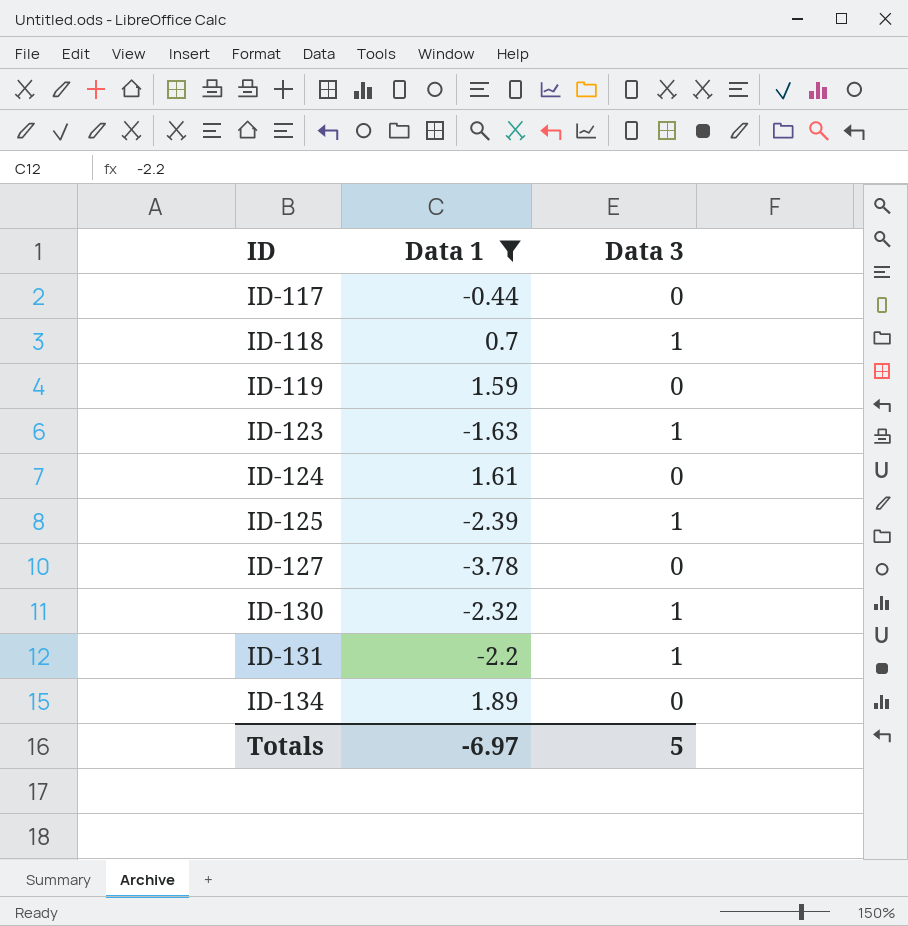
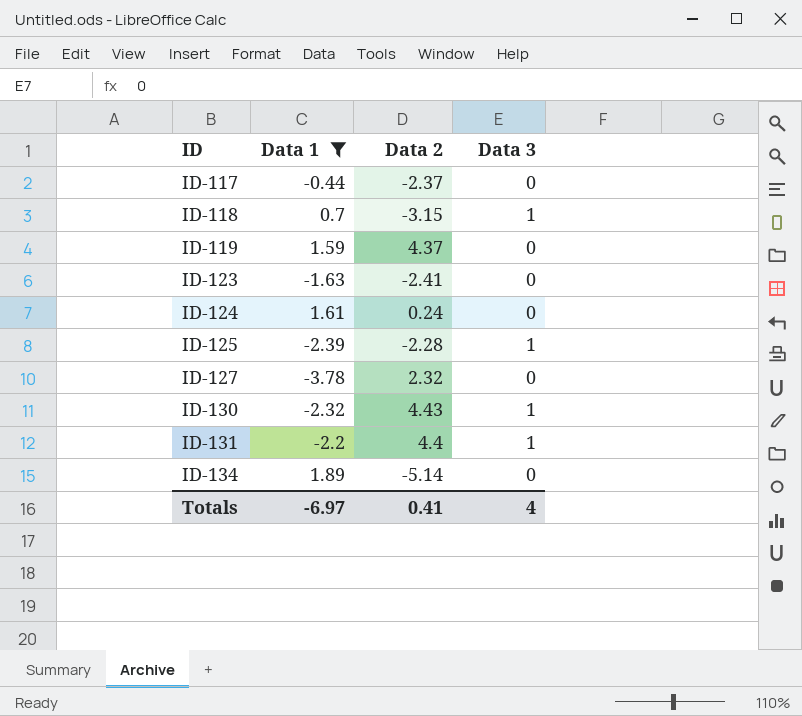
column Data 2 | position: none -> 3
ID-123 | Data 3: 1 -> 0
Totals | Data 3: 5 -> 4

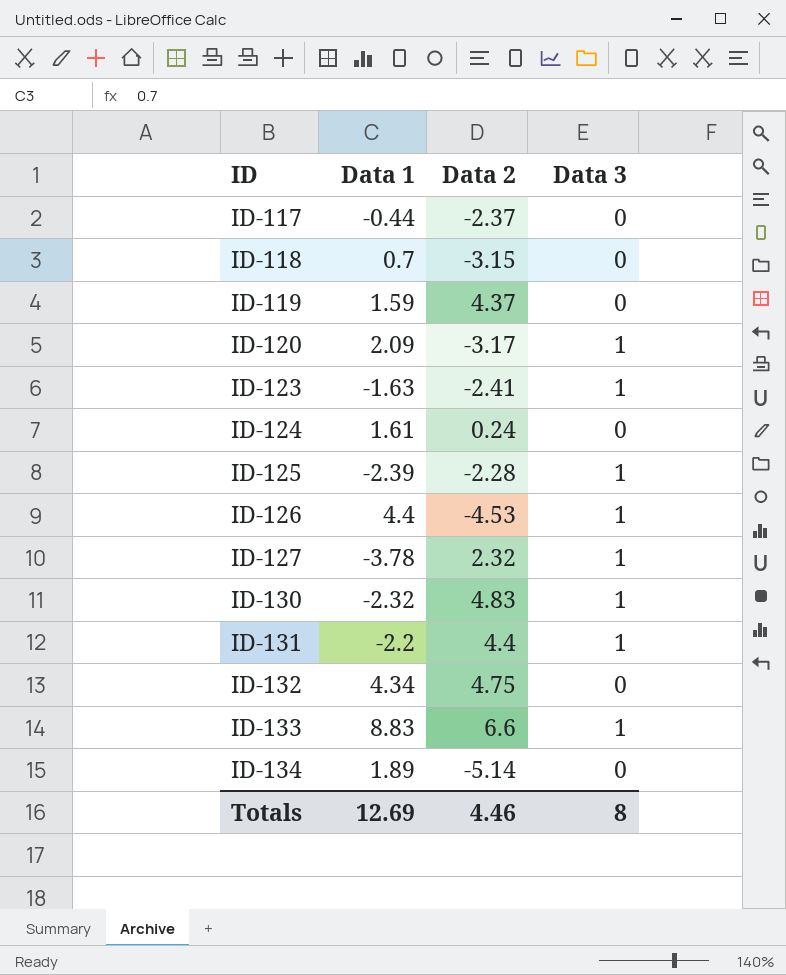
filter: Data 1 <= 1.89 -> none
ID-118 | Data 3: 1 -> 0
ID-123 | Data 3: 0 -> 1
ID-127 | Data 3: 0 -> 1
ID-130 | Data 2: 4.43 -> 4.83
Totals | Data 1: -6.97 -> 12.69
Totals | Data 2: 0.41 -> 4.46
Totals | Data 3: 4 -> 8

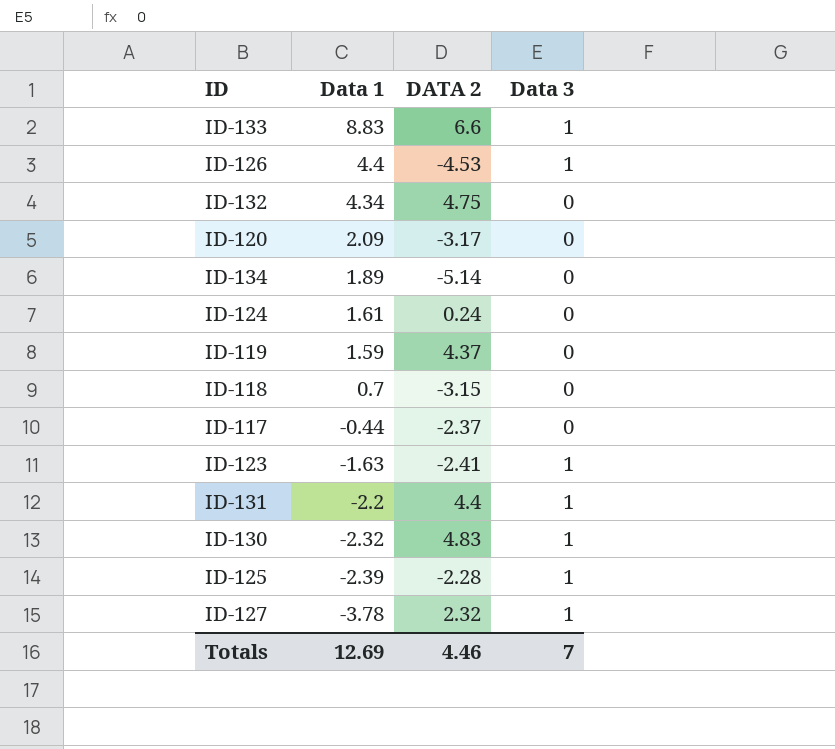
row order: ID ascending -> Data 1 descending
column name: Data 2 -> DATA 2
ID-120 | Data 3: 1 -> 0
Totals | Data 3: 8 -> 7

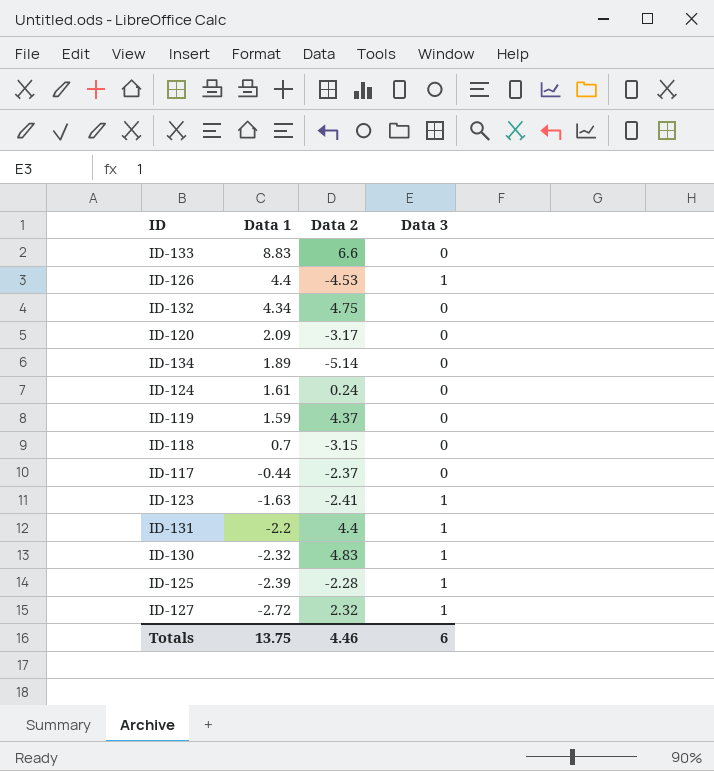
column name: DATA 2 -> Data 2
ID-133 | Data 3: 1 -> 0
ID-127 | Data 1: -3.78 -> -2.72
Totals | Data 1: 12.69 -> 13.75
Totals | Data 3: 7 -> 6

